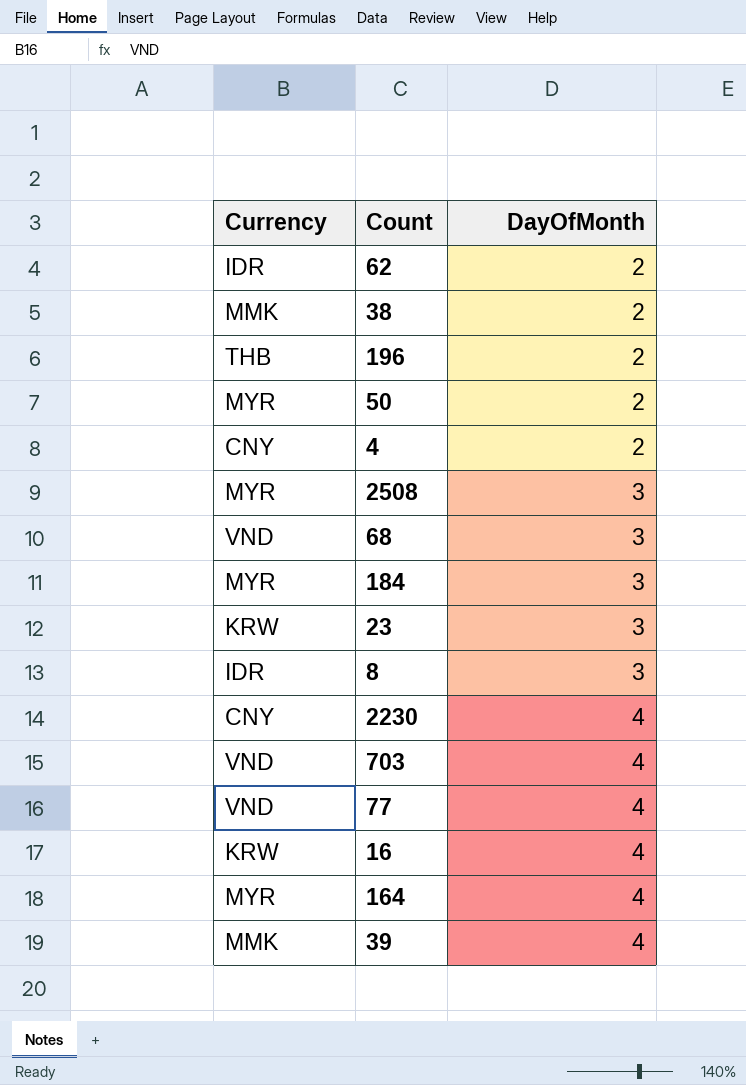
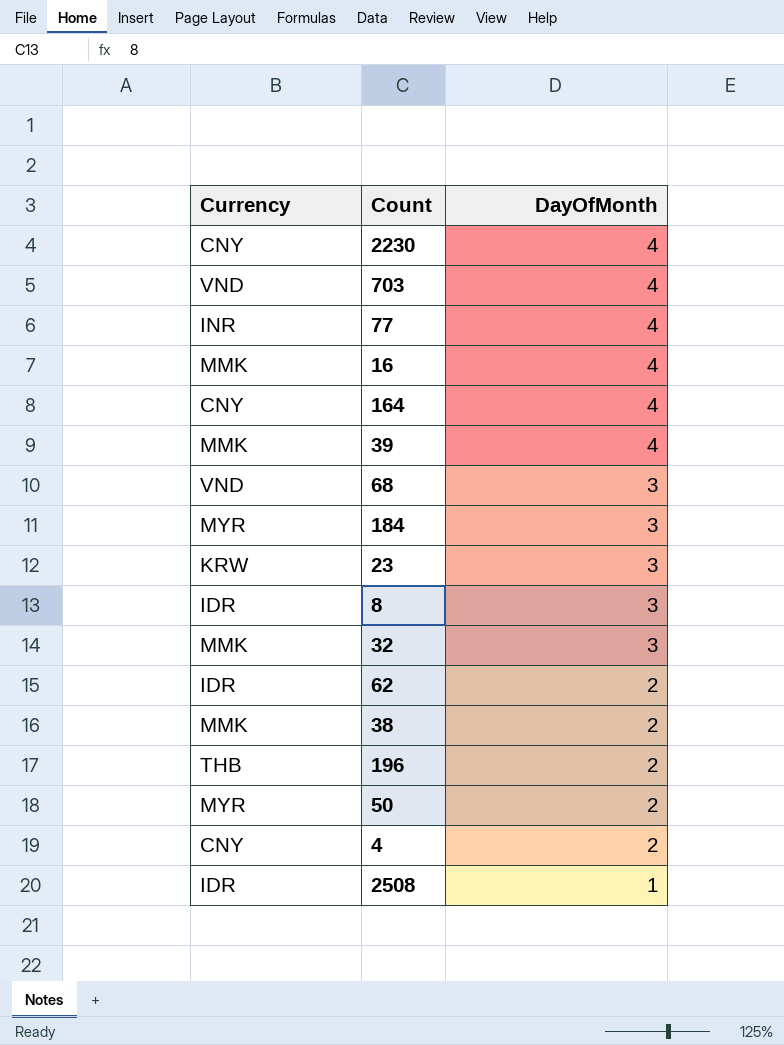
row order: DayOfMonth ascending -> DayOfMonth descending
77 | Currency: VND -> INR
16 | Currency: KRW -> MMK
164 | Currency: MYR -> CNY
row 32: none -> MMK | 3
2508 | Currency: MYR -> IDR
2508 | DayOfMonth: 3 -> 1

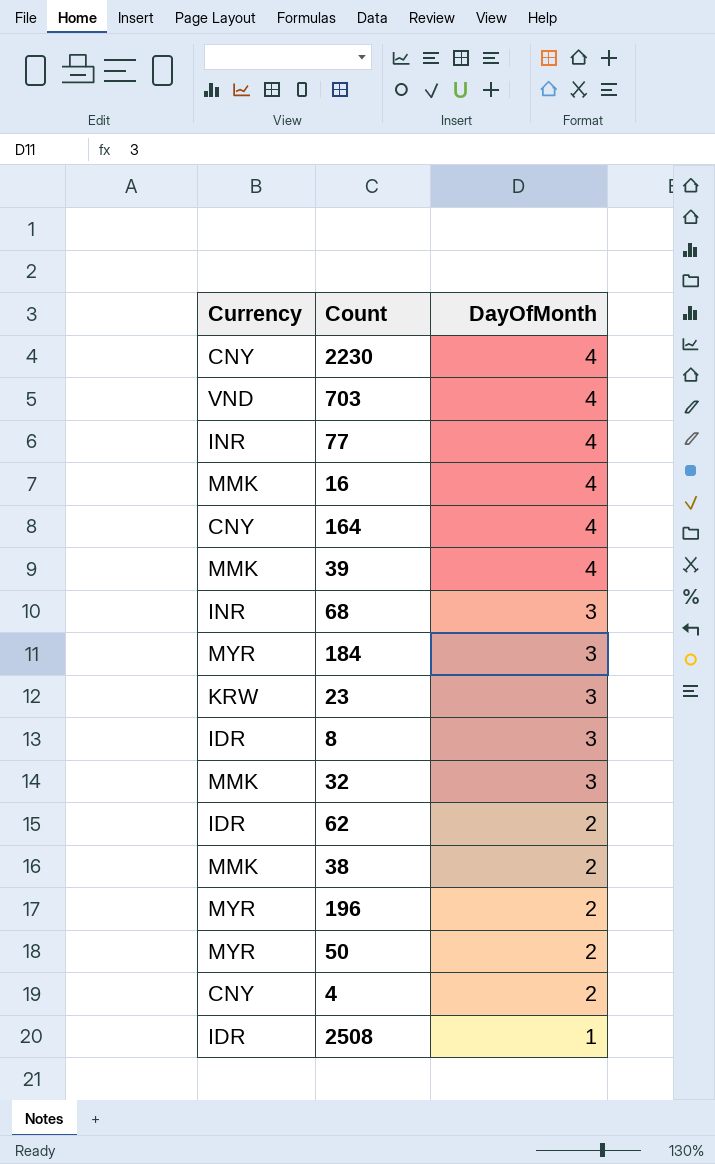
68 | Currency: VND -> INR
196 | Currency: THB -> MYR

